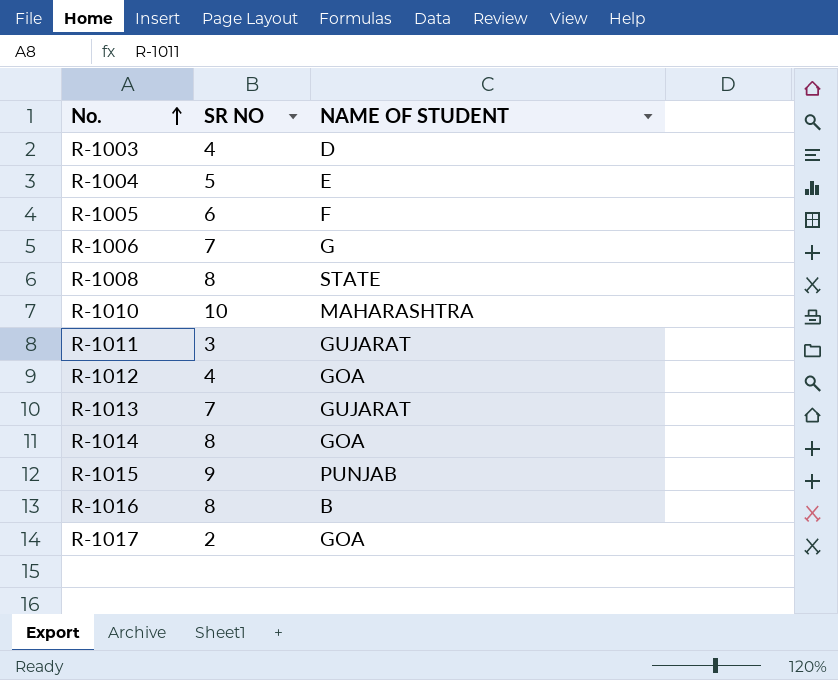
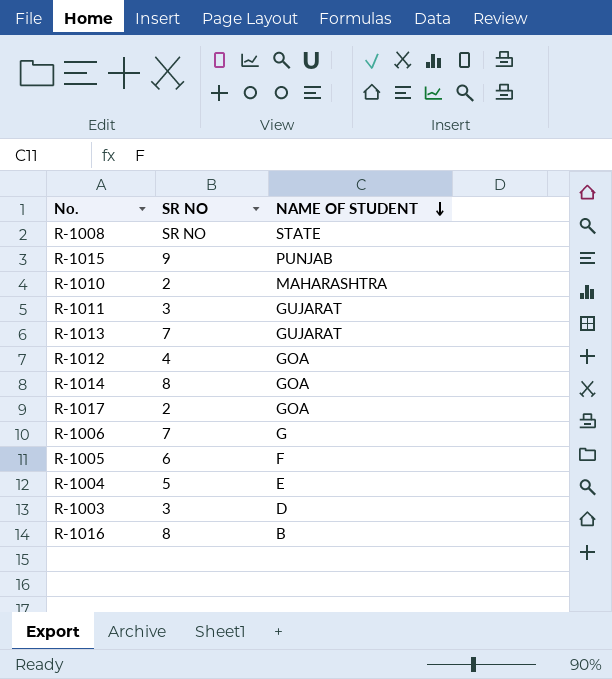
row order: No. ascending -> NAME OF STUDENT descending
R-1008 | SR NO: 8 -> SR NO
R-1010 | SR NO: 10 -> 2
R-1003 | SR NO: 4 -> 3

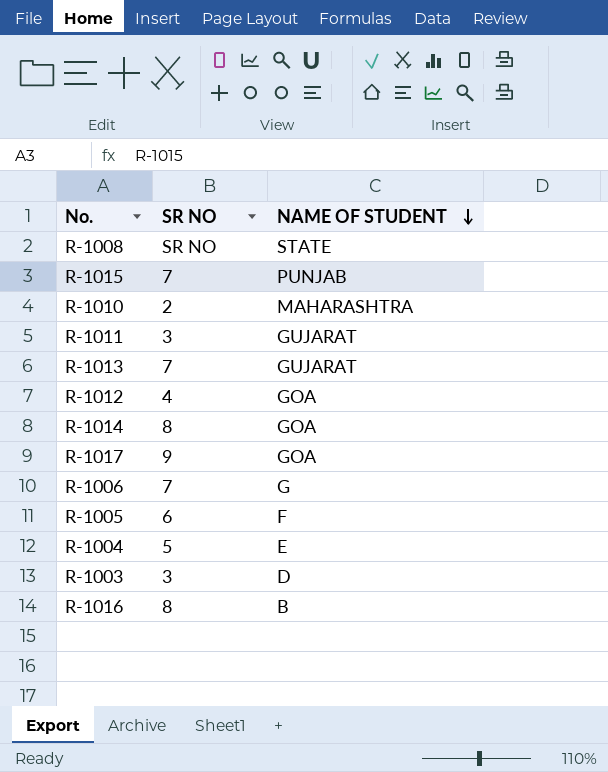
R-1015 | SR NO: 9 -> 7
R-1017 | SR NO: 2 -> 9

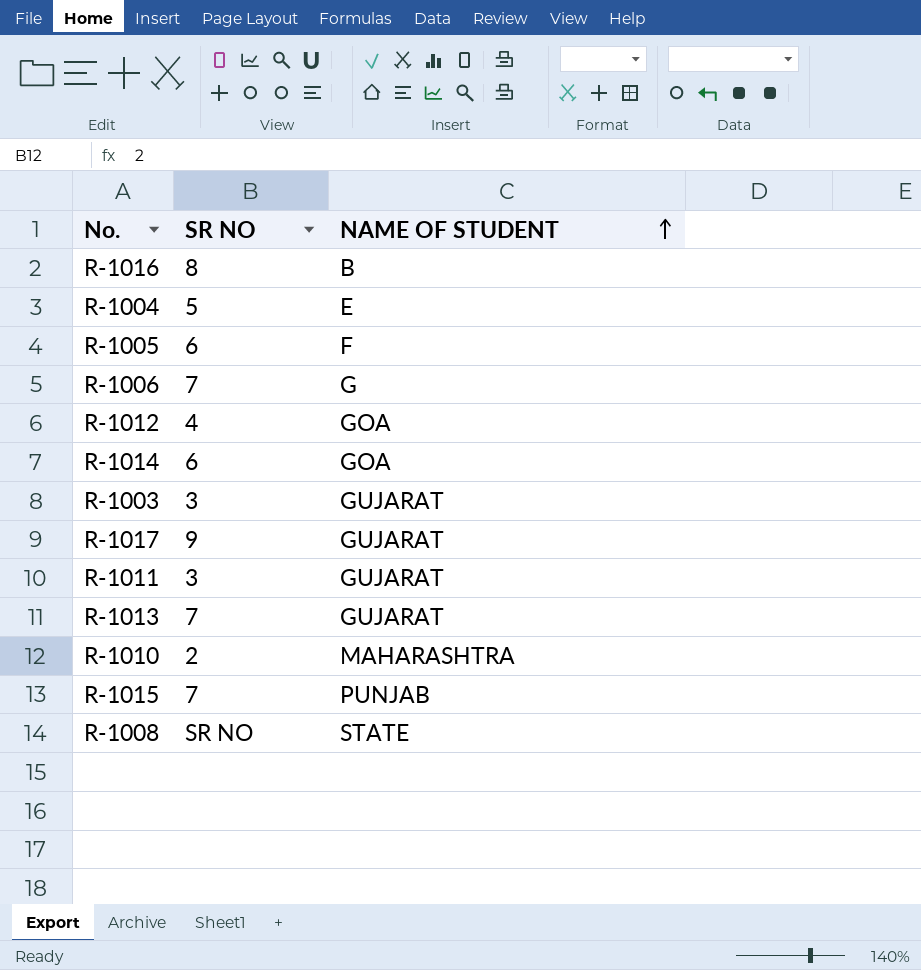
row order: NAME OF STUDENT descending -> NAME OF STUDENT ascending
R-1014 | SR NO: 8 -> 6
R-1003 | NAME OF STUDENT: D -> GUJARAT
R-1017 | NAME OF STUDENT: GOA -> GUJARAT

